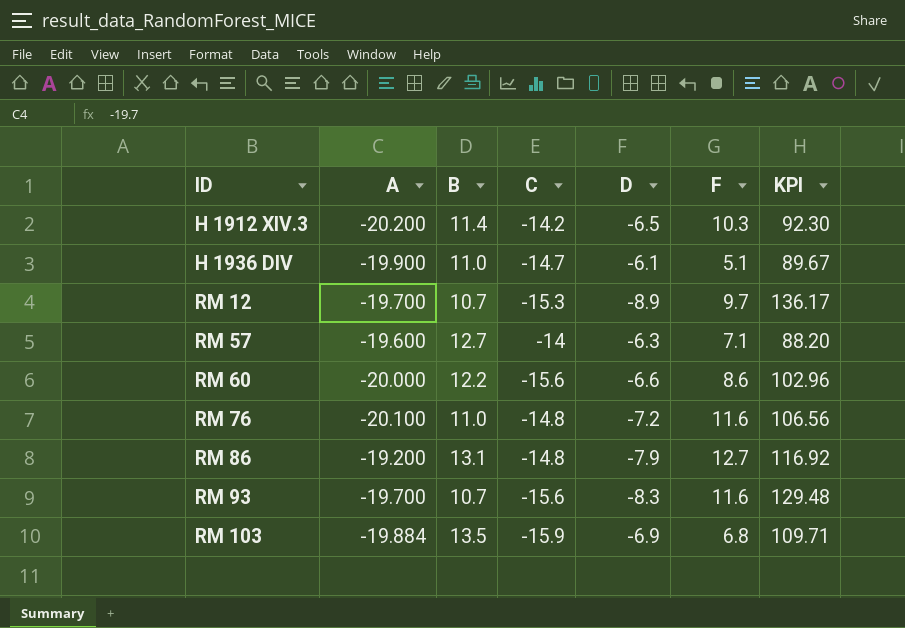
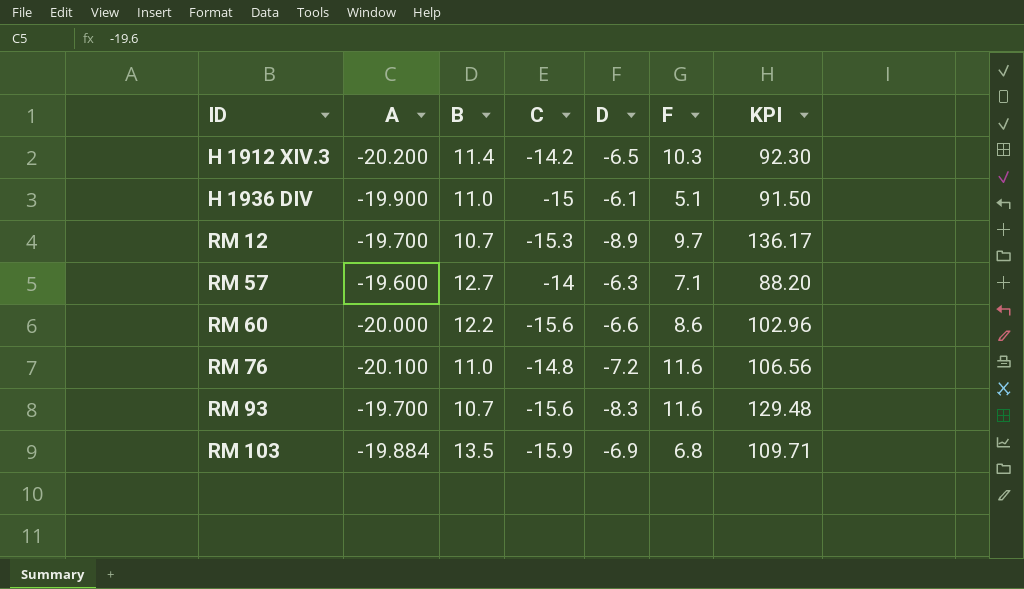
row RM 86: -19.200 | 13.1 | -14.8 | -7.9 | 12.7 | 116.92 -> none
H 1936 DIV | C: -14.7 -> -15
H 1936 DIV | KPI: 89.67 -> 91.50

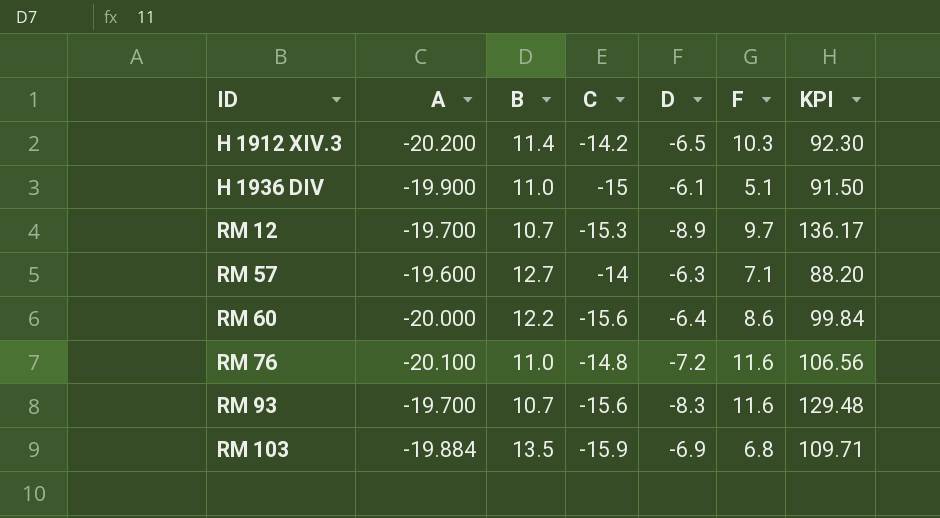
RM 60 | D: -6.6 -> -6.4
RM 60 | KPI: 102.96 -> 99.84

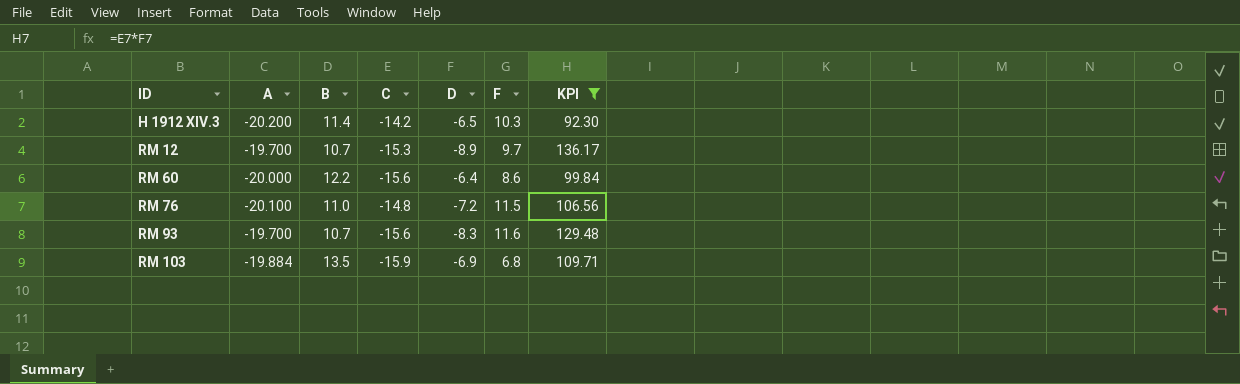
filter: none -> KPI >= 92.30
RM 76 | F: 11.6 -> 11.5

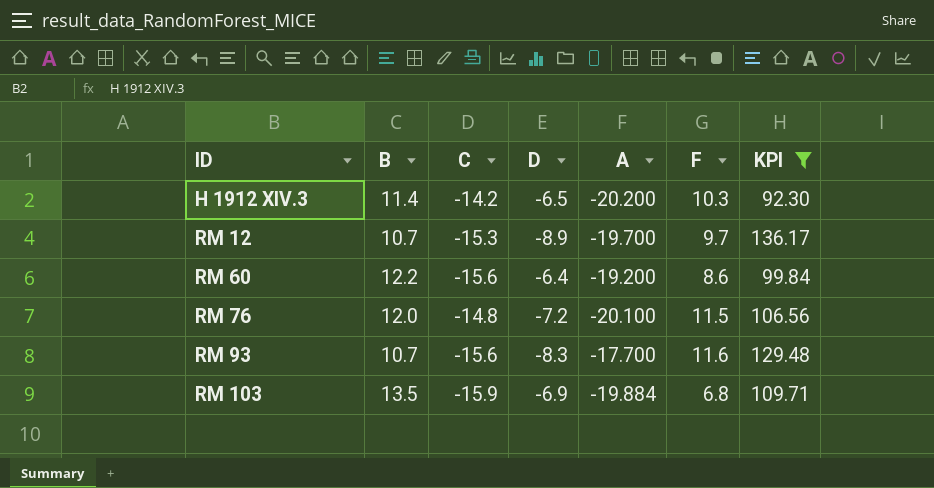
column A | position: 2 -> 5
RM 60 | A: -20.000 -> -19.200
RM 76 | B: 11.0 -> 12.0
RM 93 | A: -19.700 -> -17.700

